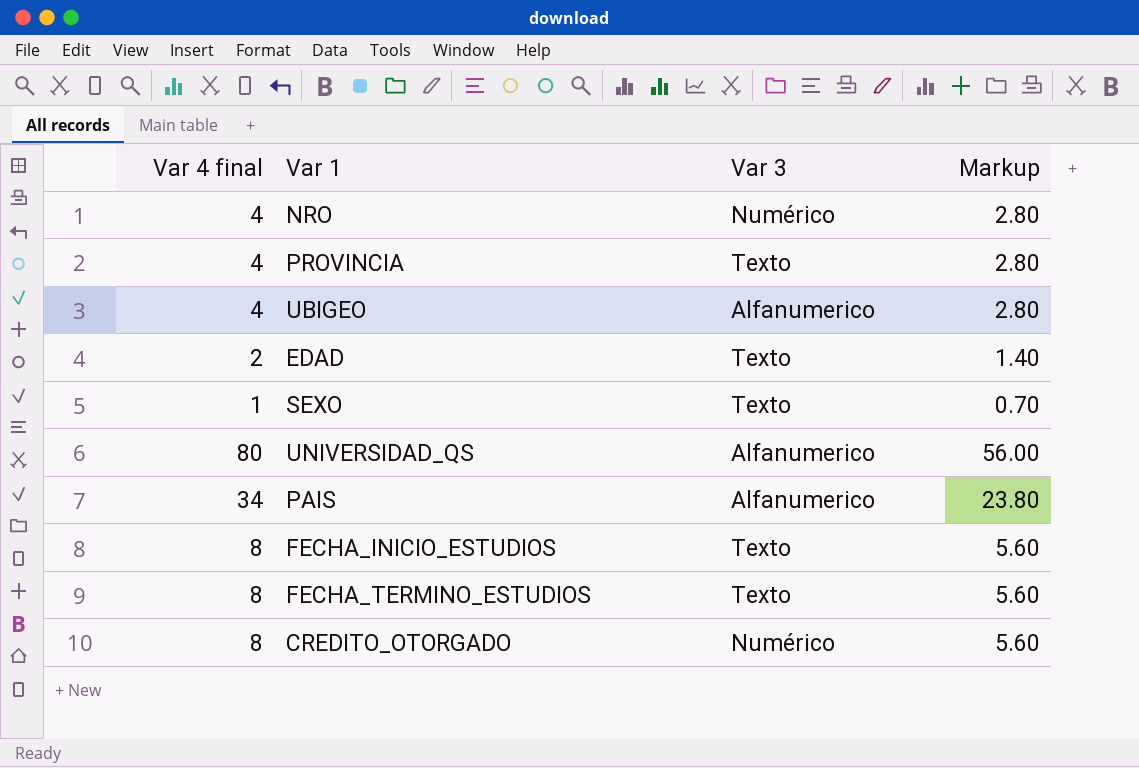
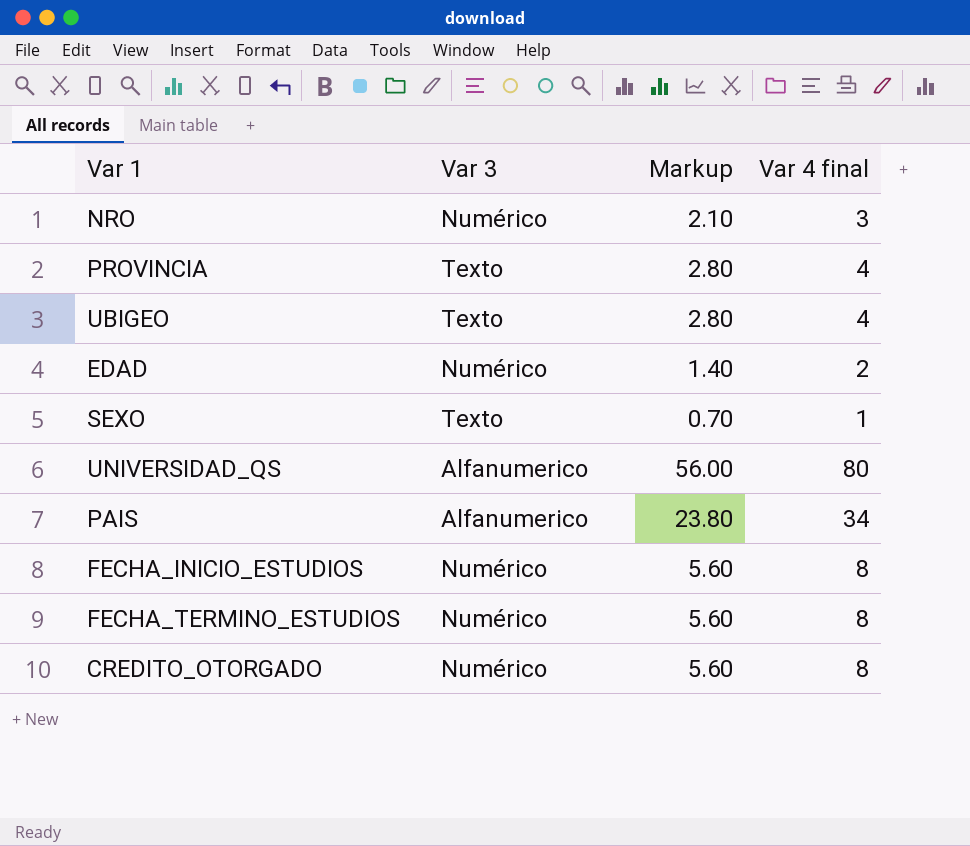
column Var 4 final | position: 1 -> 4
NRO | Markup: 2.80 -> 2.10
NRO | Var 4 final: 4 -> 3
UBIGEO | Var 3: Alfanumerico -> Texto
EDAD | Var 3: Texto -> Numérico
FECHA_INICIO_ESTUDIOS | Var 3: Texto -> Numérico
FECHA_TERMINO_ESTUDIOS | Var 3: Texto -> Numérico

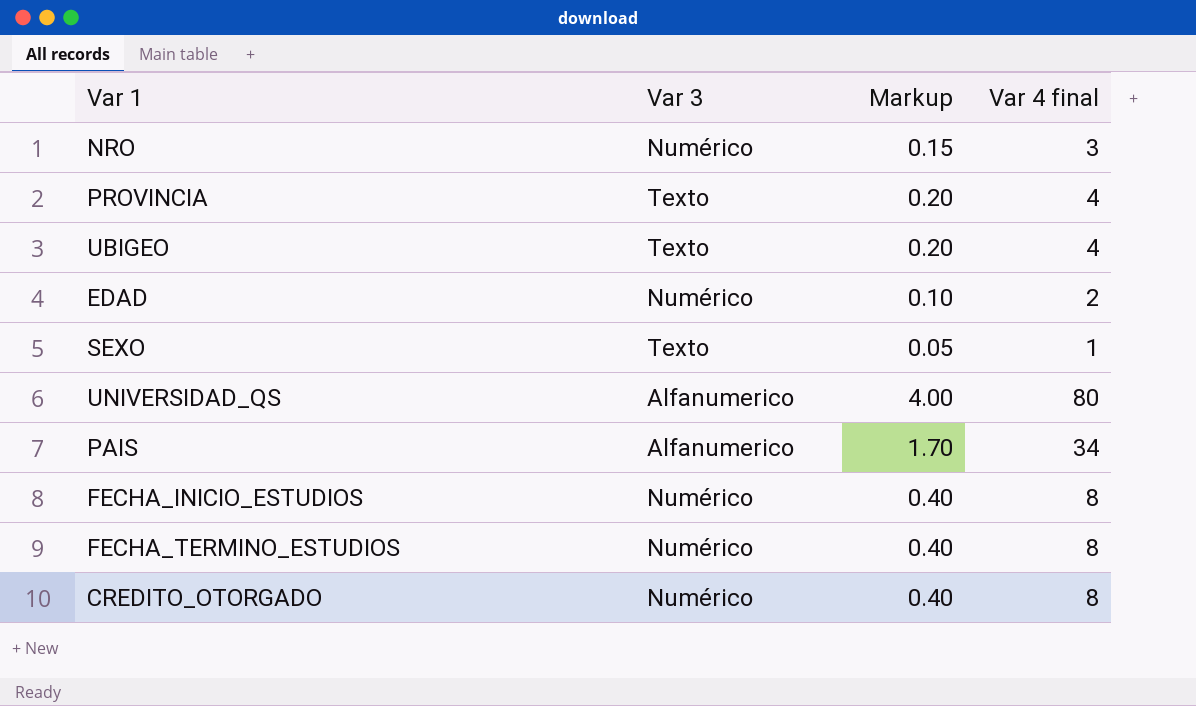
column Markup | formula: [Var 4 final] * 0.7 -> [Var 4 final] * 0.05

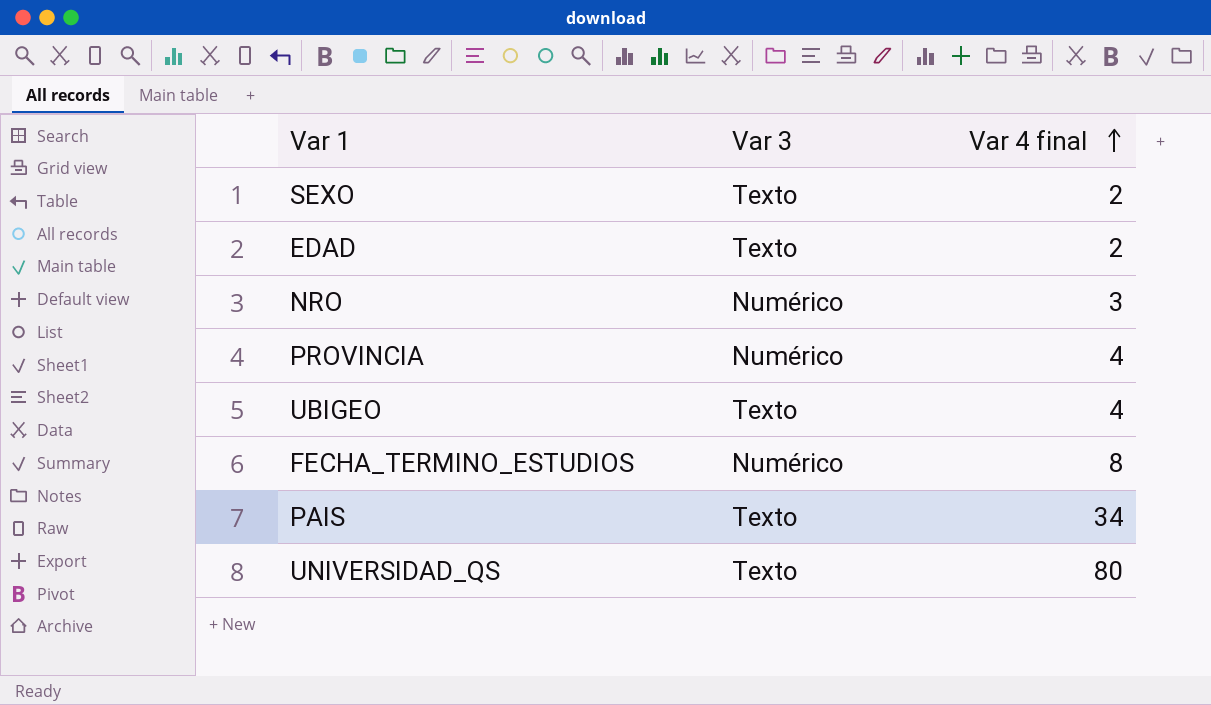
row order: none -> Var 4 final ascending
column Markup | formula: [Var 4 final] * 0.05 -> none
row FECHA_INICIO_ESTUDIOS: Numérico | 0.40 | 8 -> none
row CREDITO_OTORGADO: Numérico | 0.40 | 8 -> none
SEXO | Var 4 final: 1 -> 2
EDAD | Var 3: Numérico -> Texto
PROVINCIA | Var 3: Texto -> Numérico
PAIS | Var 3: Alfanumerico -> Texto
UNIVERSIDAD_QS | Var 3: Alfanumerico -> Texto

